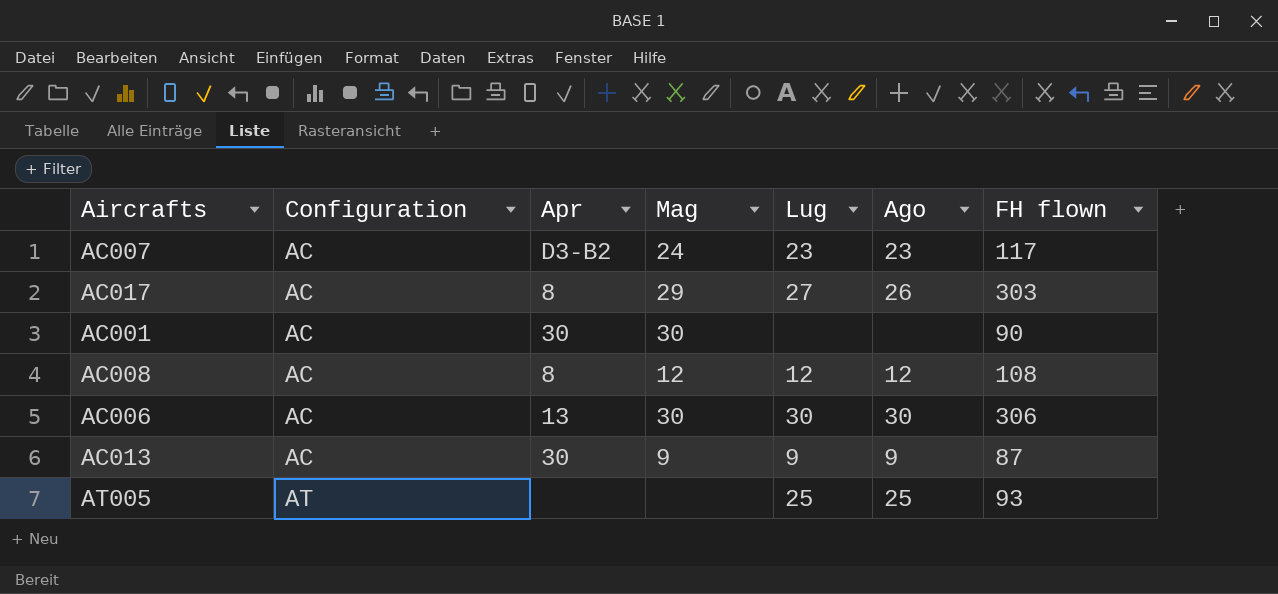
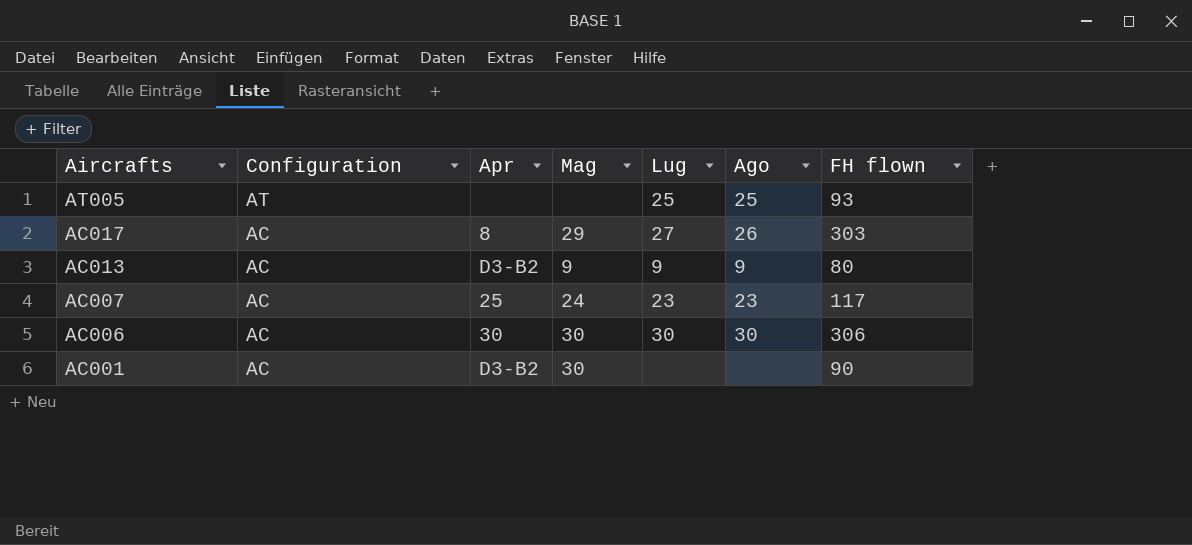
row order: Configuration ascending -> Aircrafts descending
row AC008: AC | 8 | 12 | 12 | 12 | 108 -> none
AC013 | Apr: 30 -> D3-B2
AC013 | FH flown: 87 -> 80
AC007 | Apr: D3-B2 -> 25
AC006 | Apr: 13 -> 30
AC001 | Apr: 30 -> D3-B2

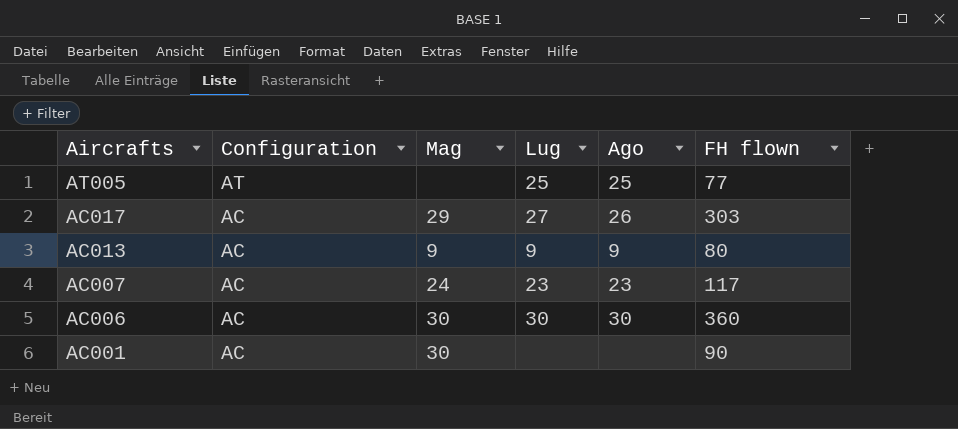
column Apr | position: 3 -> none
AT005 | FH flown: 93 -> 77
AC006 | FH flown: 306 -> 360

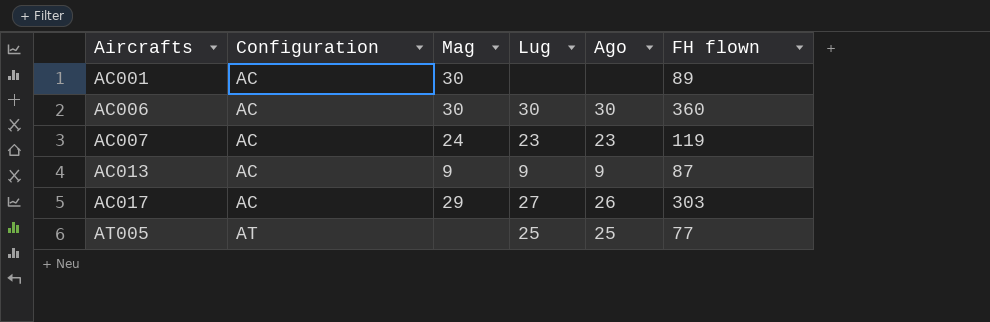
row order: Aircrafts descending -> Aircrafts ascending
AC001 | FH flown: 90 -> 89
AC007 | FH flown: 117 -> 119
AC013 | FH flown: 80 -> 87

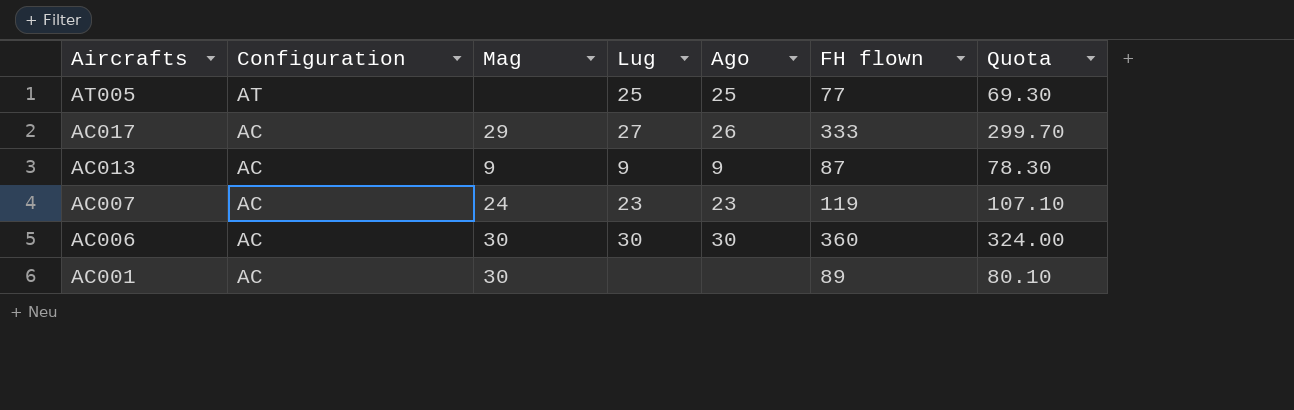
row order: Aircrafts ascending -> Aircrafts descending
column Quota | formula: none -> [FH flown] * 0.9
AC017 | FH flown: 303 -> 333

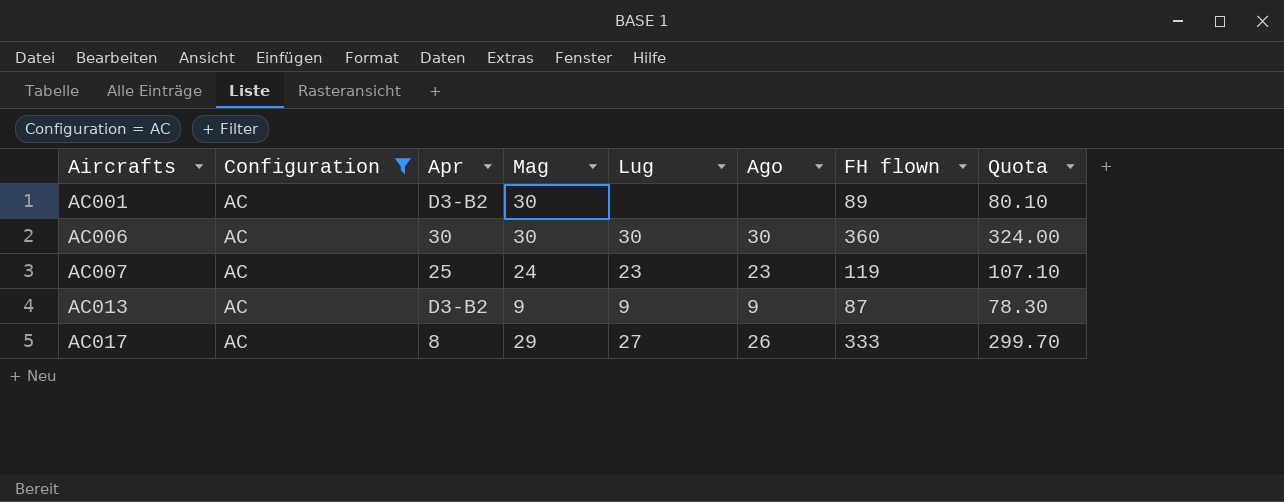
filter: none -> Configuration = AC
row order: Aircrafts descending -> Aircrafts ascending
column Apr | position: none -> 3

